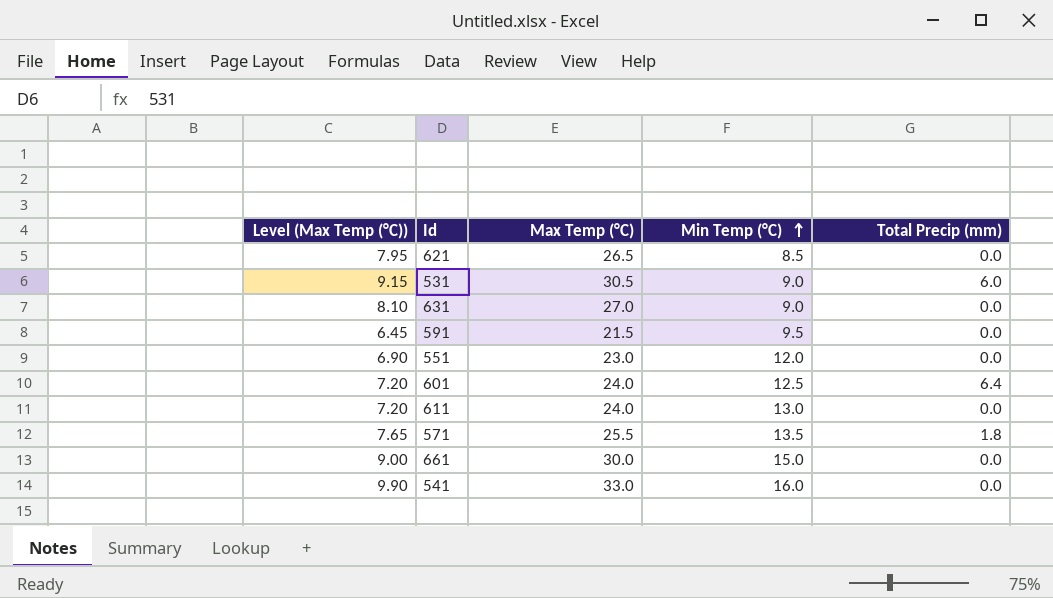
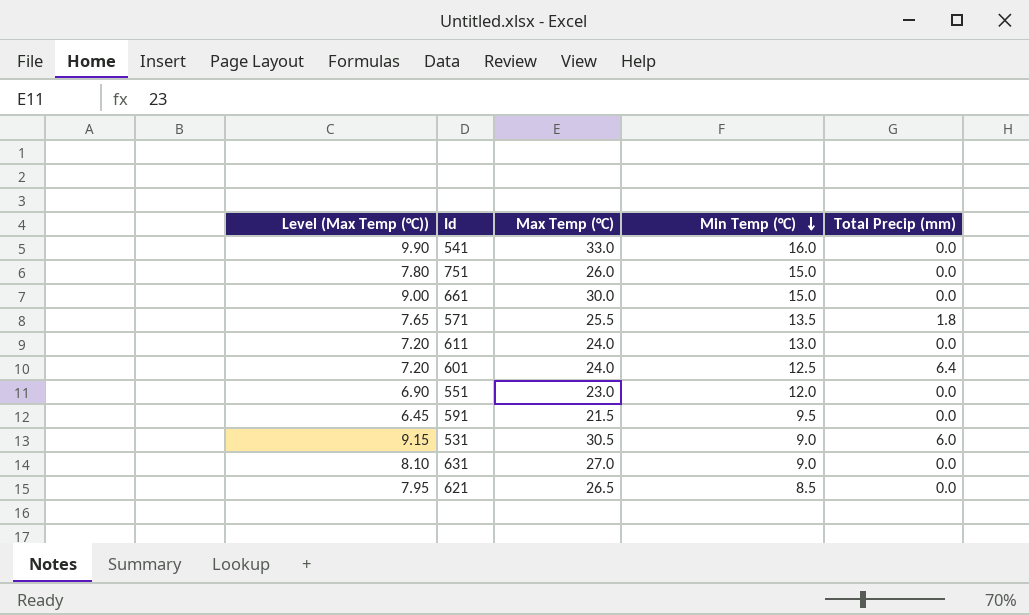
row order: Min Temp (°C) ascending -> Min Temp (°C) descending
row 751: none -> 7.80 | 26.0 | 15.0 | 0.0

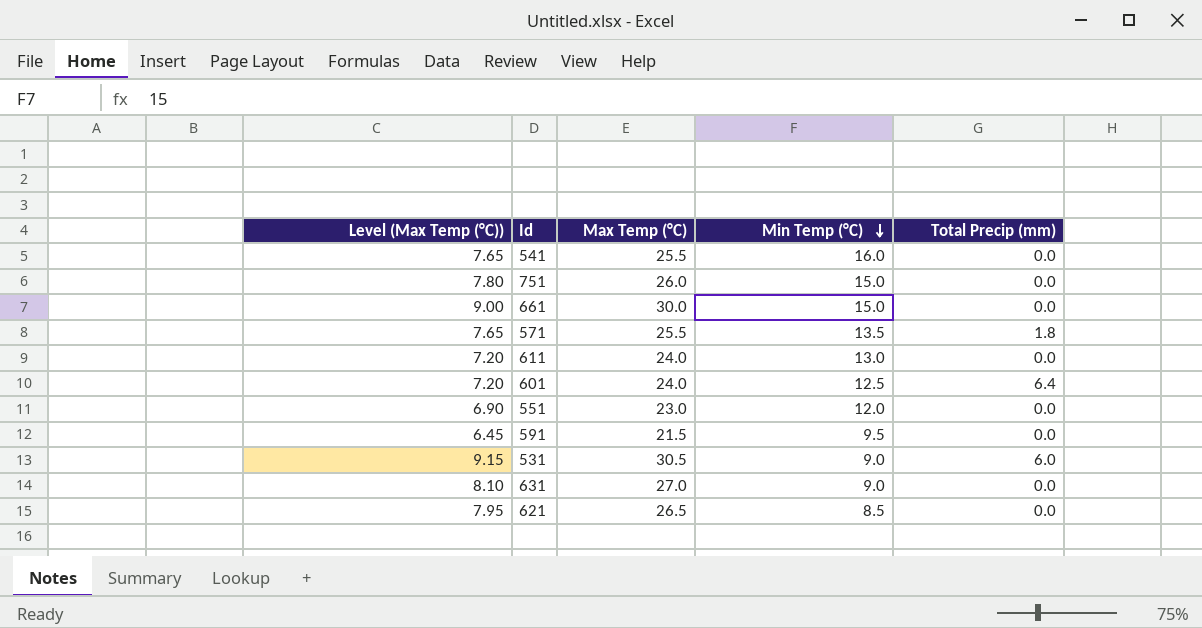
541 | Level (Max Temp (°C)): 9.90 -> 7.65
541 | Max Temp (°C): 33.0 -> 25.5

